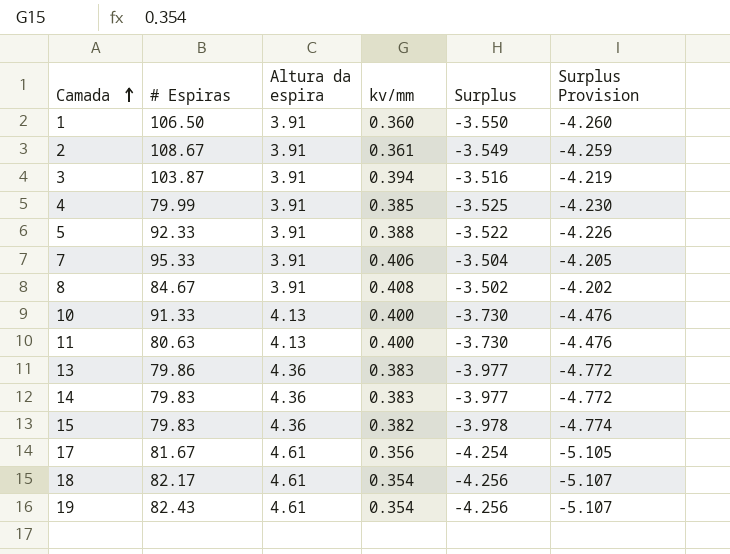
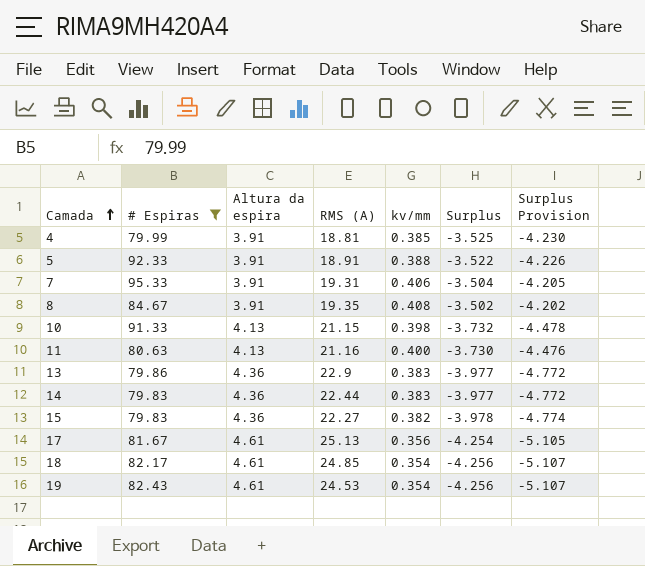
filter: none -> # Espiras <= 95.33
column RMS (A) | position: none -> 4
10 | kv/mm: 0.400 -> 0.398
10 | Surplus: -3.730 -> -3.732
10 | Surplus Provision: -4.476 -> -4.478

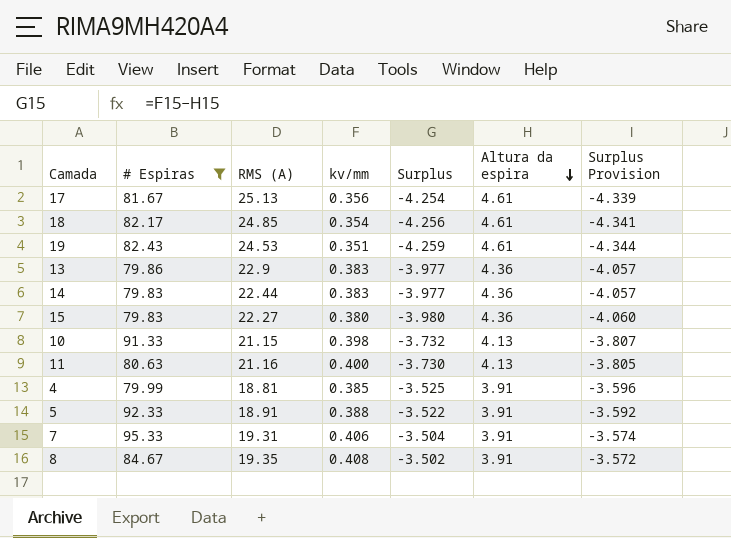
row order: Camada ascending -> Altura da espira descending
column Altura da espira | position: 3 -> 6
column Surplus Provision | formula: [Surplus] * 1.2 -> [Surplus] * 1.02
19 | kv/mm: 0.354 -> 0.351
19 | Surplus: -4.256 -> -4.259
15 | kv/mm: 0.382 -> 0.380
15 | Surplus: -3.978 -> -3.980

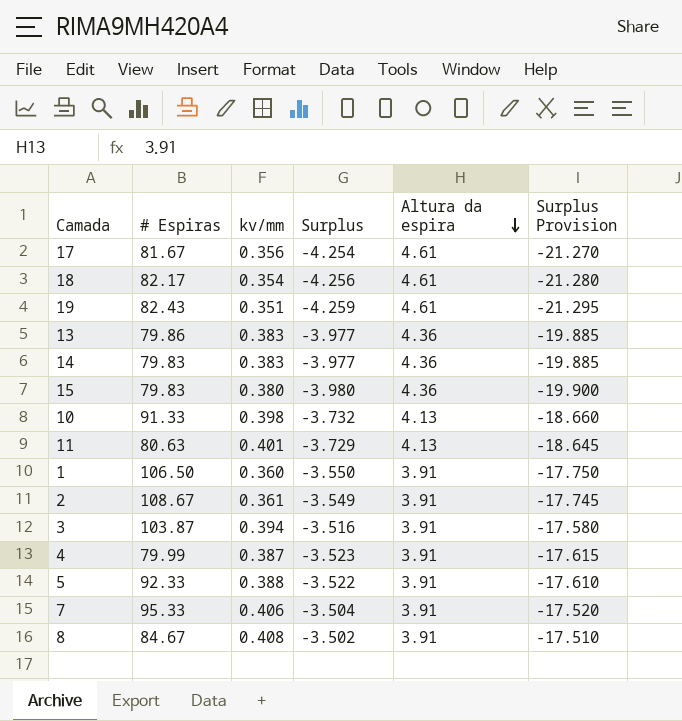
filter: # Espiras <= 95.33 -> none
column RMS (A) | position: 3 -> none
column Surplus Provision | formula: [Surplus] * 1.02 -> [Surplus] * 5
11 | kv/mm: 0.400 -> 0.401
11 | Surplus: -3.730 -> -3.729
4 | kv/mm: 0.385 -> 0.387
4 | Surplus: -3.525 -> -3.523

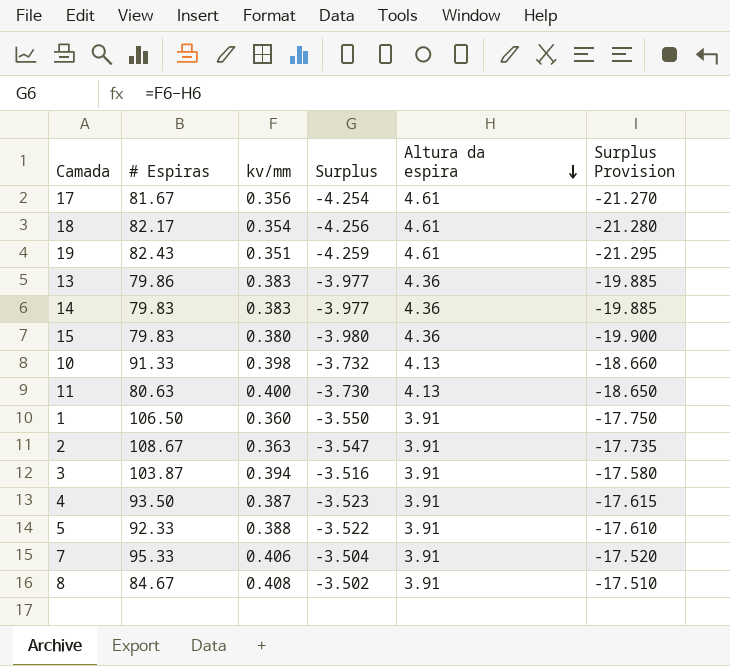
11 | kv/mm: 0.401 -> 0.400
11 | Surplus: -3.729 -> -3.730
11 | Surplus Provision: -18.645 -> -18.650
2 | kv/mm: 0.361 -> 0.363
2 | Surplus: -3.549 -> -3.547
2 | Surplus Provision: -17.745 -> -17.735
4 | # Espiras: 79.99 -> 93.50

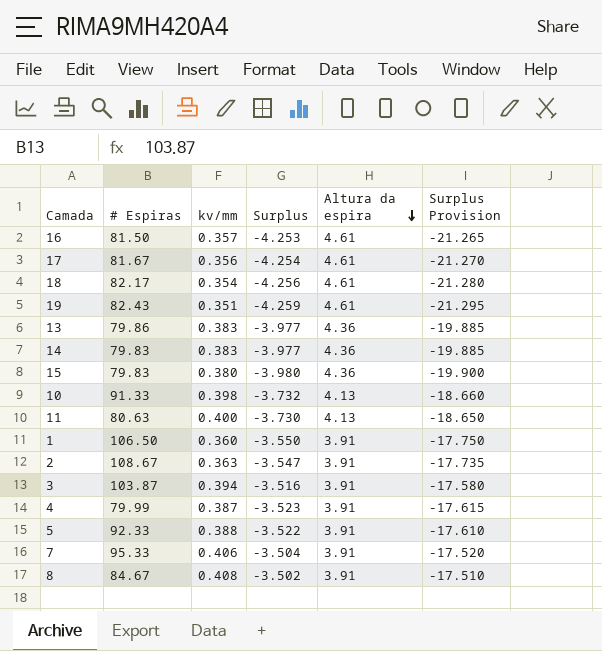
row 16: none -> 81.50 | 0.357 | -4.253 | 4.61 | -21.265
4 | # Espiras: 93.50 -> 79.99

